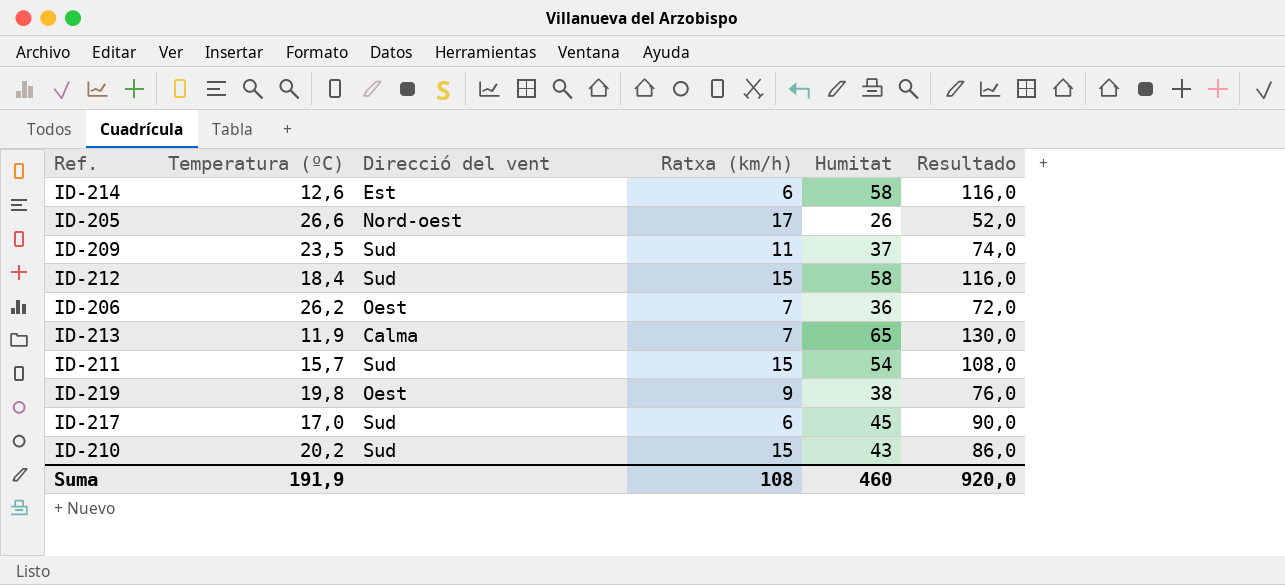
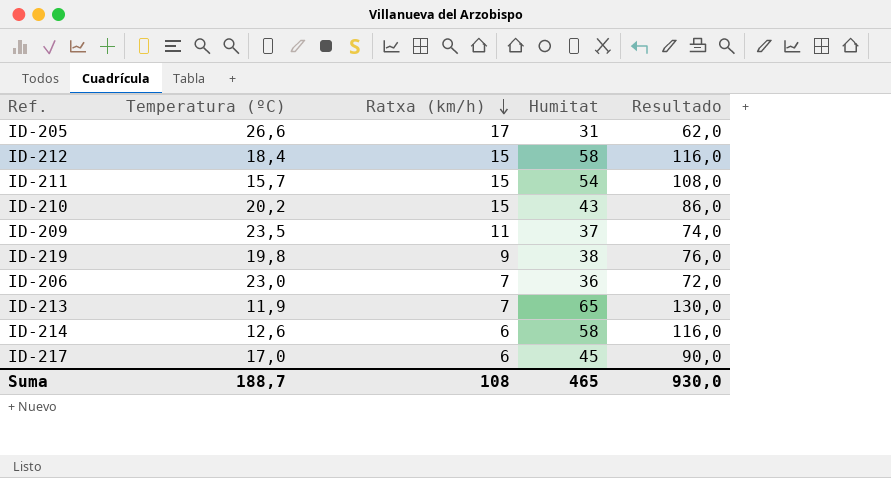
row order: none -> Ratxa (km/h) descending
column Direcció del vent | position: 3 -> none
ID-205 | Humitat: 26 -> 31
ID-205 | Resultado: 52,0 -> 62,0
ID-206 | Temperatura (ºC): 26,2 -> 23,0
Suma | Temperatura (ºC): 191,9 -> 188,7
Suma | Humitat: 460 -> 465
Suma | Resultado: 920,0 -> 930,0

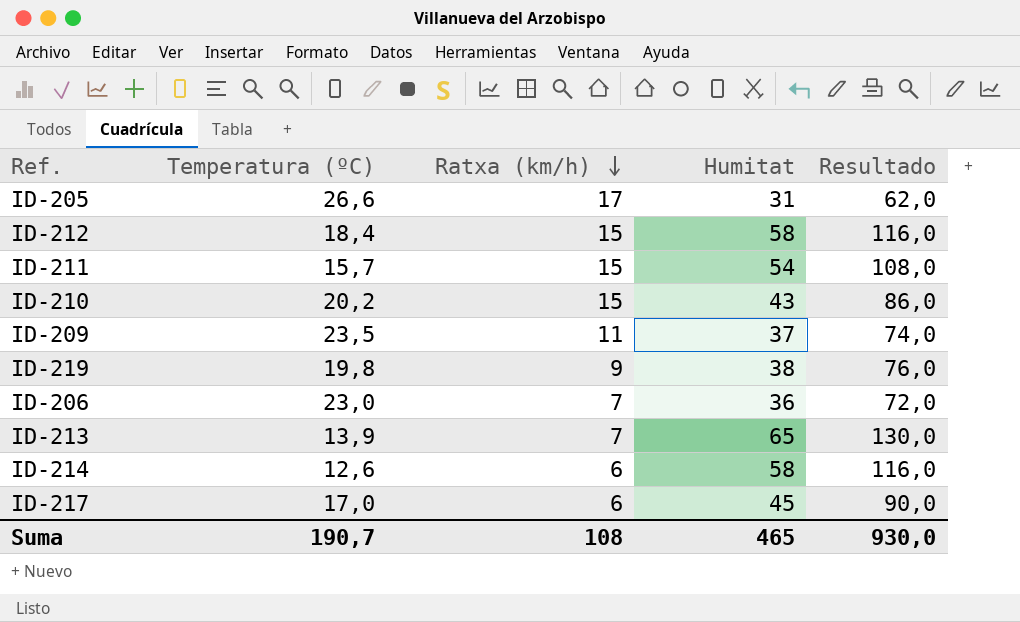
ID-213 | Temperatura (ºC): 11,9 -> 13,9
Suma | Temperatura (ºC): 188,7 -> 190,7

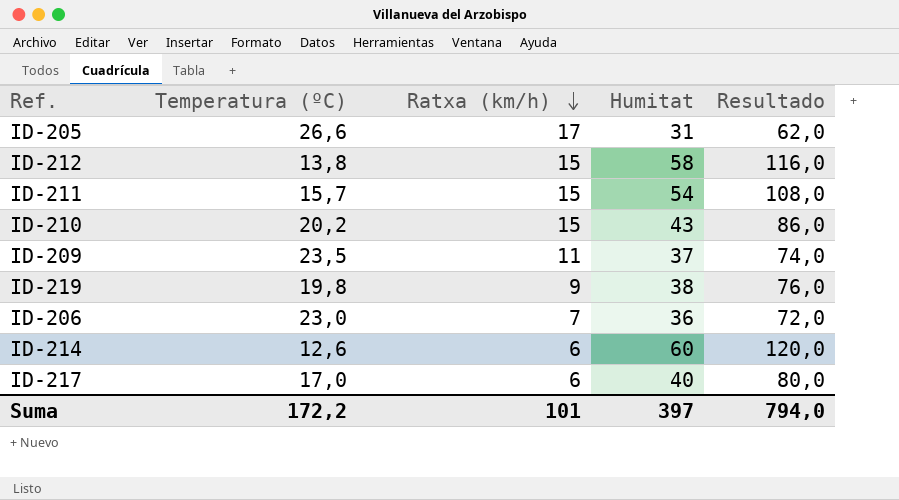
row ID-213: 13,9 | 7 | 65 | 130,0 -> none
ID-212 | Temperatura (ºC): 18,4 -> 13,8
ID-214 | Humitat: 58 -> 60
ID-214 | Resultado: 116,0 -> 120,0
ID-217 | Humitat: 45 -> 40
ID-217 | Resultado: 90,0 -> 80,0
Suma | Temperatura (ºC): 190,7 -> 172,2
Suma | Ratxa (km/h): 108 -> 101
Suma | Humitat: 465 -> 397
Suma | Resultado: 930,0 -> 794,0

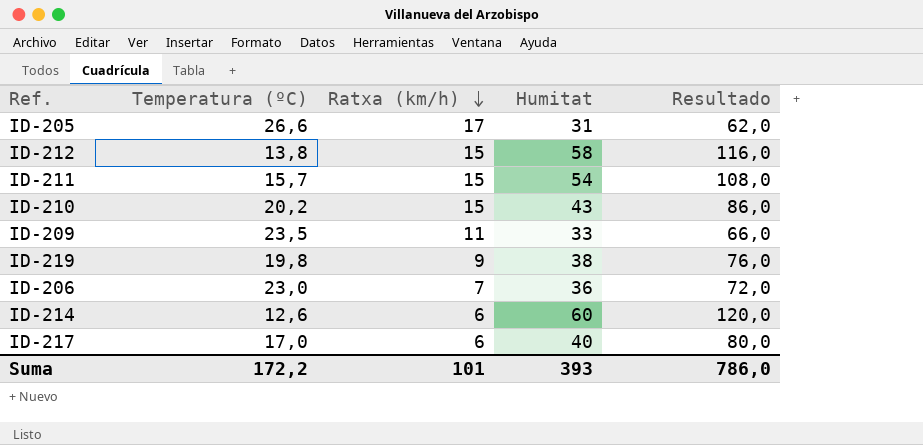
ID-209 | Humitat: 37 -> 33
ID-209 | Resultado: 74,0 -> 66,0
Suma | Humitat: 397 -> 393
Suma | Resultado: 794,0 -> 786,0

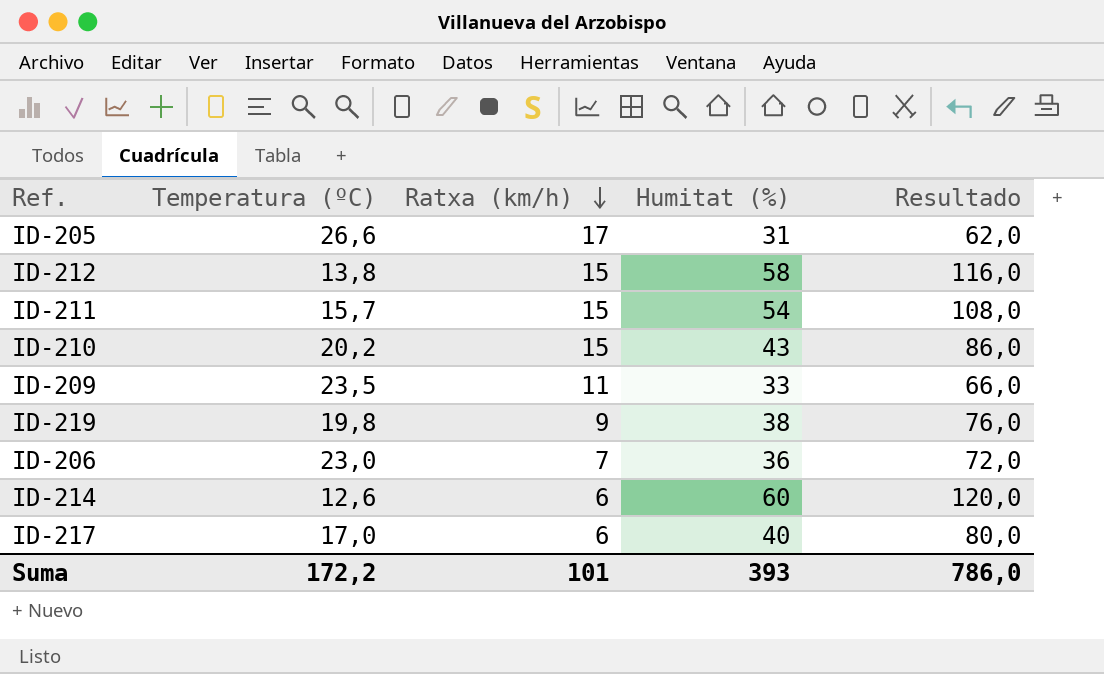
column name: Humitat -> Humitat (%)

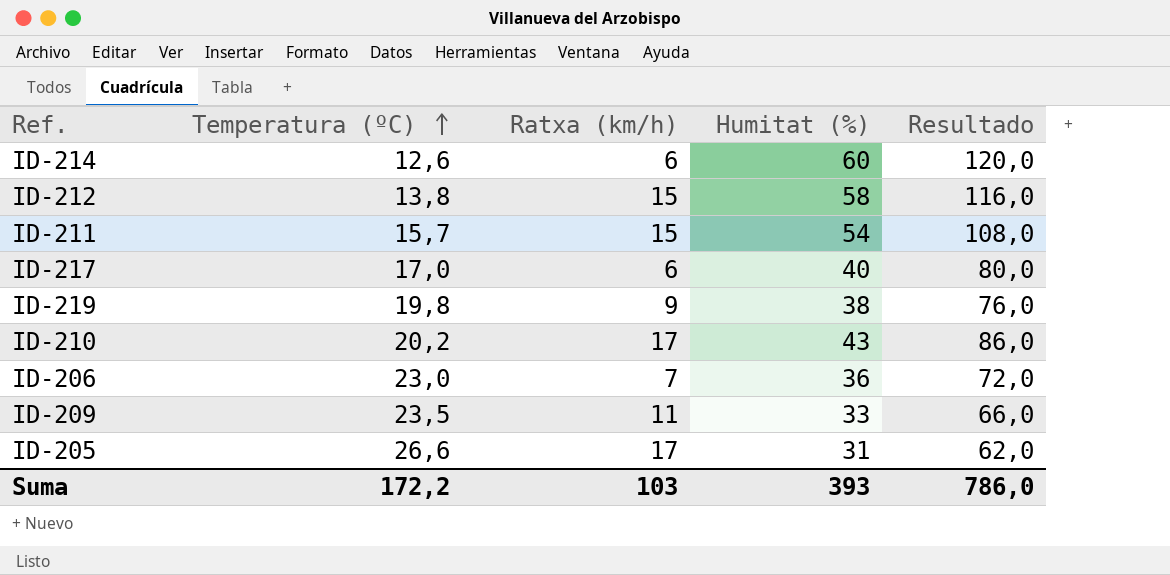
row order: Ratxa (km/h) descending -> Temperatura (ºC) ascending
ID-210 | Ratxa (km/h): 15 -> 17
Suma | Ratxa (km/h): 101 -> 103

